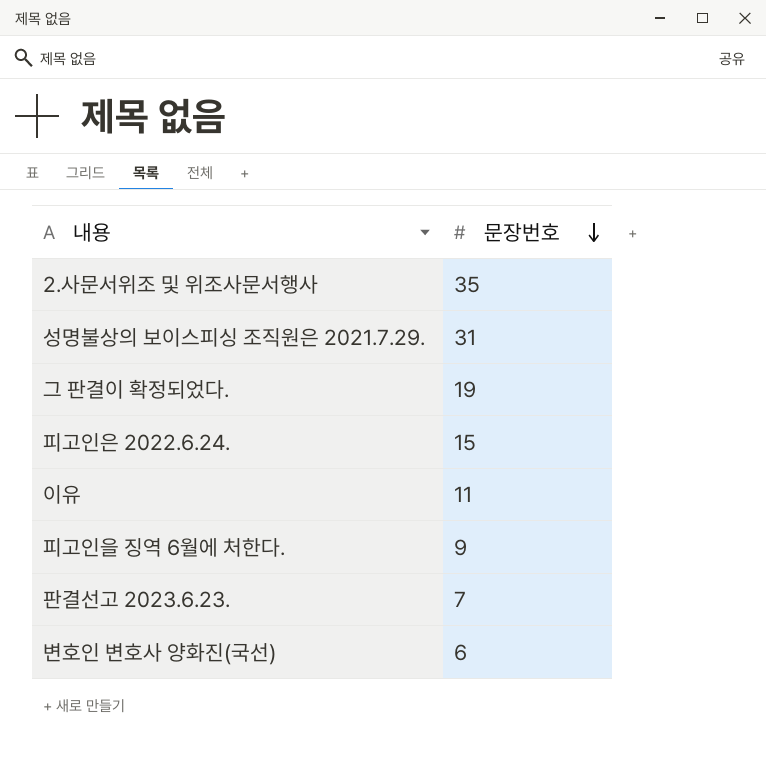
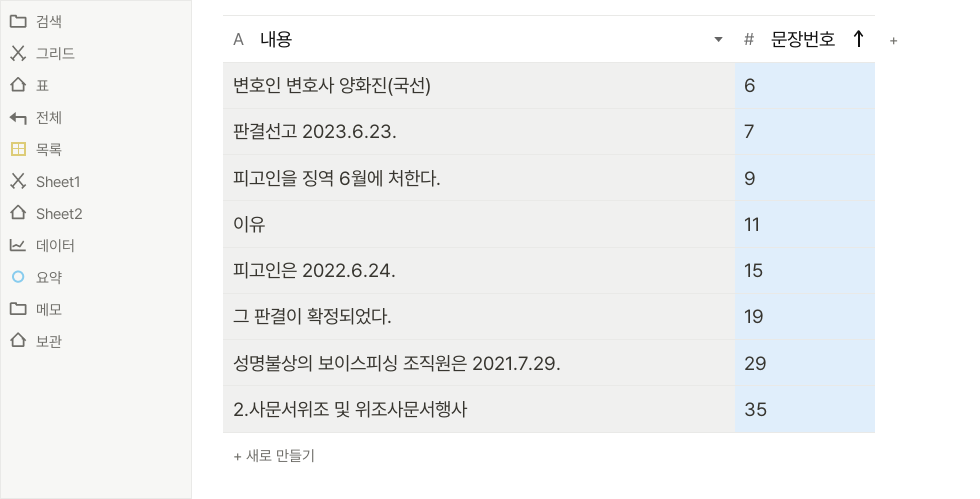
row order: 문장번호 descending -> 문장번호 ascending
성명불상의 보이스피싱 조직원은 2021.7.29. | 문장번호: 31 -> 29

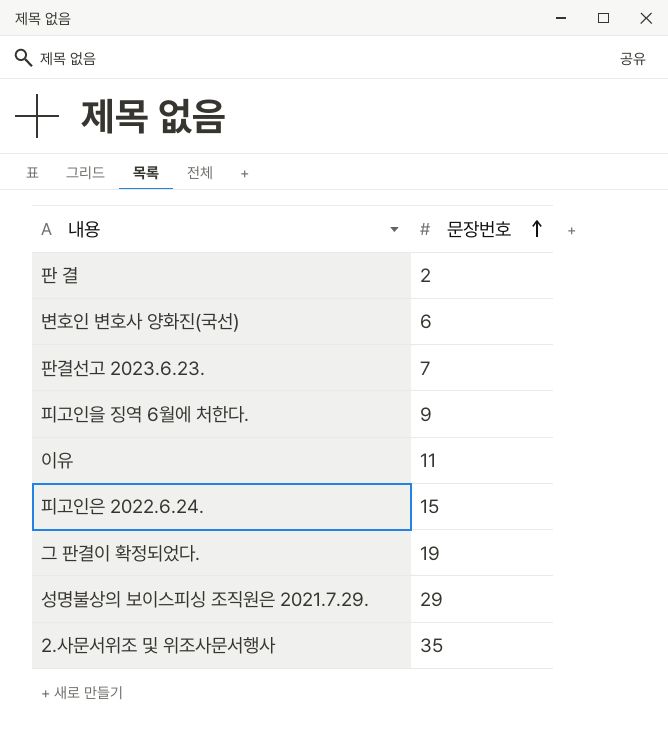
row 판 결: none -> 2

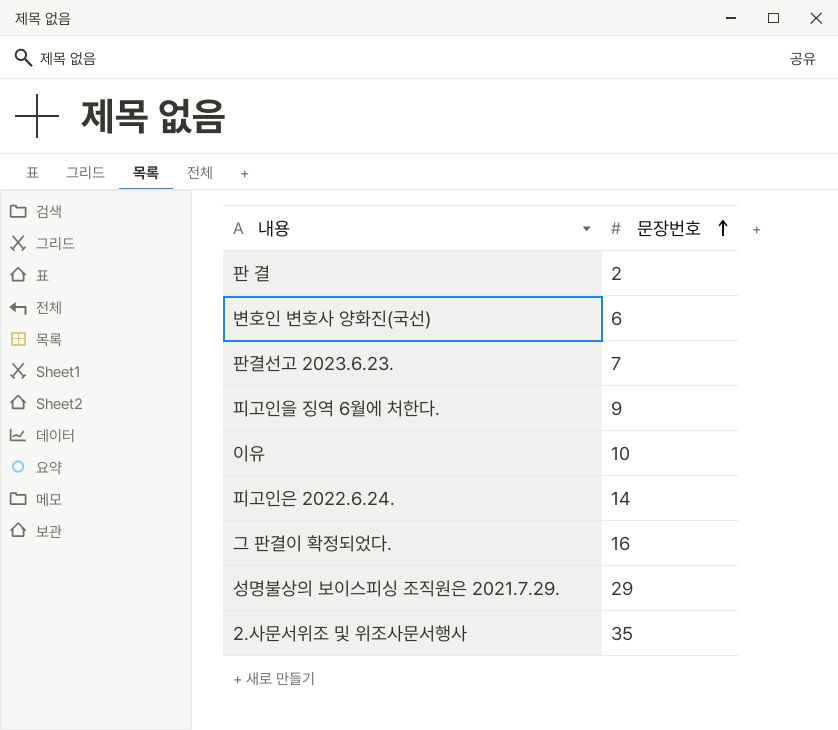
이유 | 문장번호: 11 -> 10
피고인은 2022.6.24. | 문장번호: 15 -> 14
그 판결이 확정되었다. | 문장번호: 19 -> 16

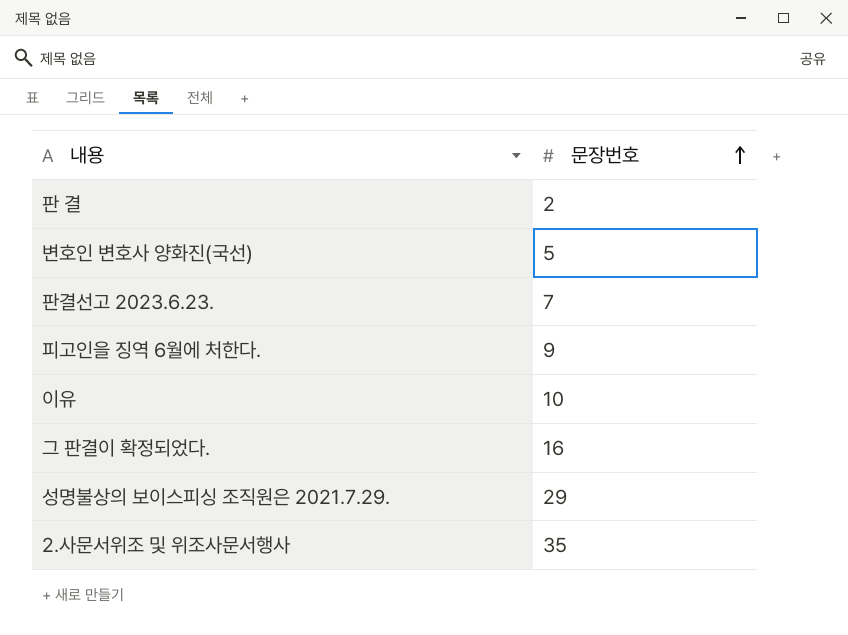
row 피고인은 2022.6.24.: 14 -> none
변호인 변호사 양화진(국선) | 문장번호: 6 -> 5

